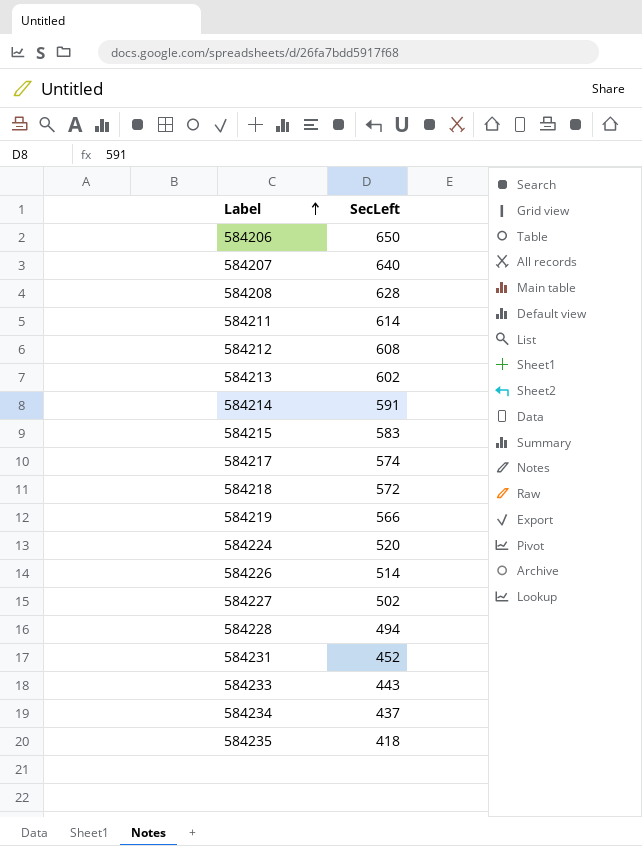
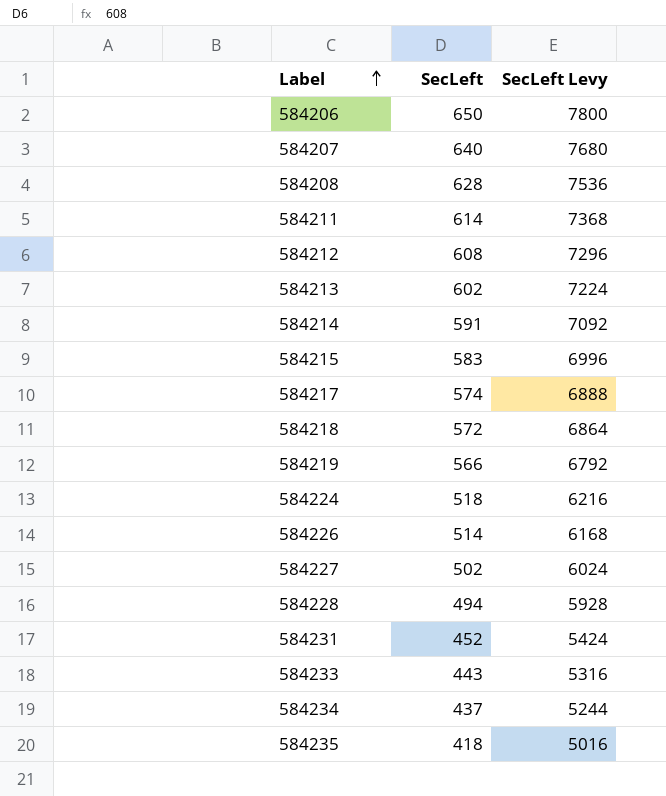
column SecLeft Levy | formula: none -> [SecLeft] * 12
584224 | SecLeft: 520 -> 518

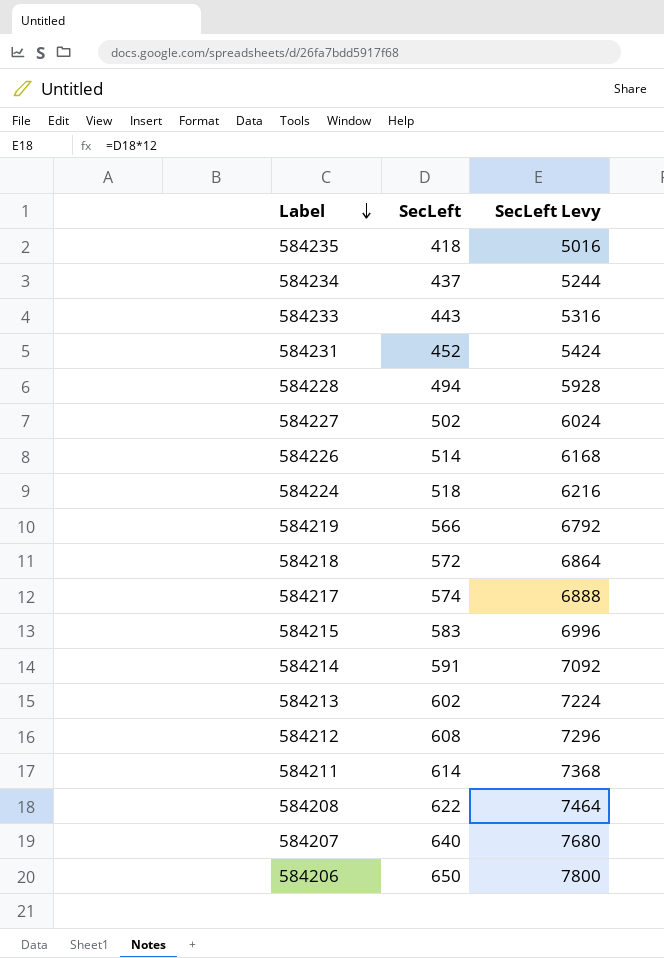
row order: Label ascending -> Label descending
584208 | SecLeft: 628 -> 622
584208 | SecLeft Levy: 7536 -> 7464

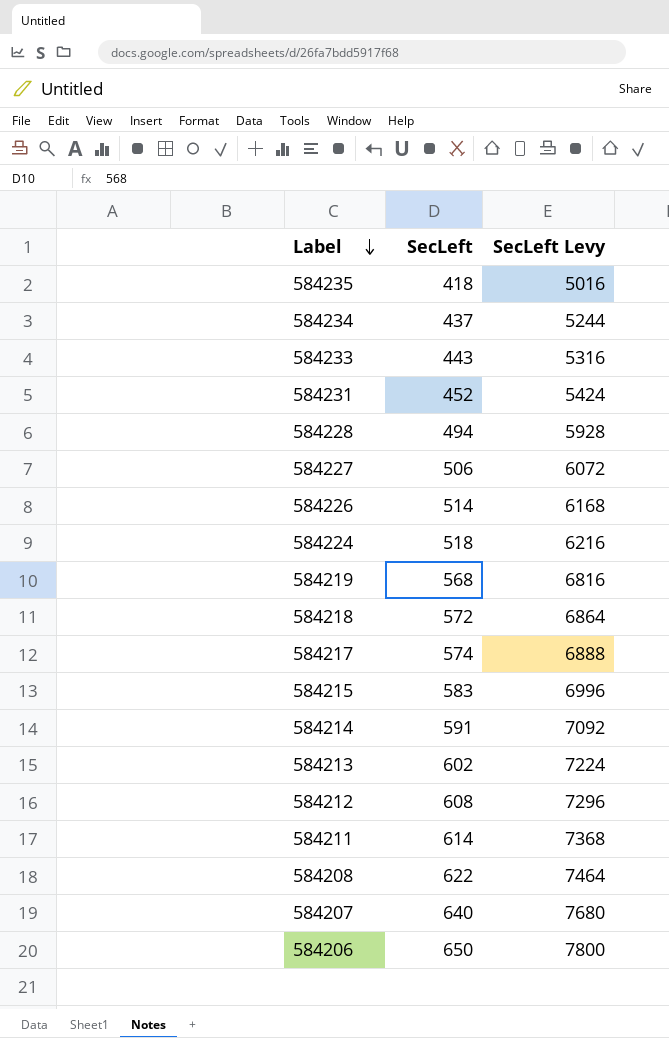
584227 | SecLeft: 502 -> 506
584227 | SecLeft Levy: 6024 -> 6072
584219 | SecLeft: 566 -> 568
584219 | SecLeft Levy: 6792 -> 6816

